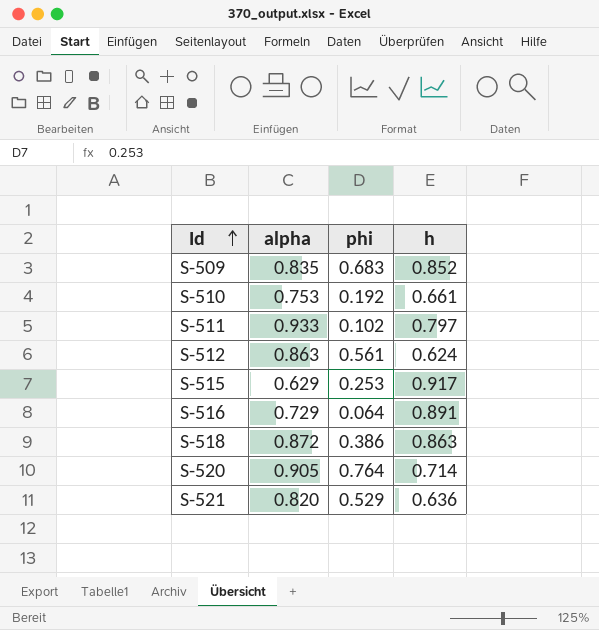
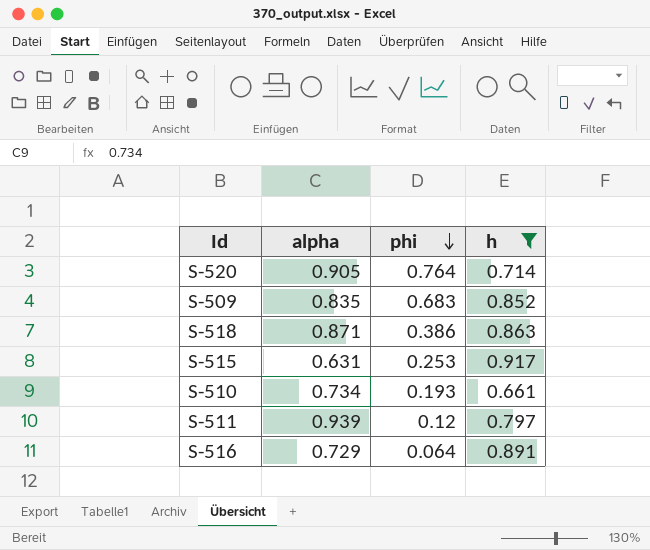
filter: none -> h >= 0.661
row order: Id ascending -> phi descending
S-518 | alpha: 0.872 -> 0.871
S-515 | alpha: 0.629 -> 0.631
S-510 | alpha: 0.753 -> 0.734
S-510 | phi: 0.192 -> 0.193
S-511 | alpha: 0.933 -> 0.939
S-511 | phi: 0.102 -> 0.12

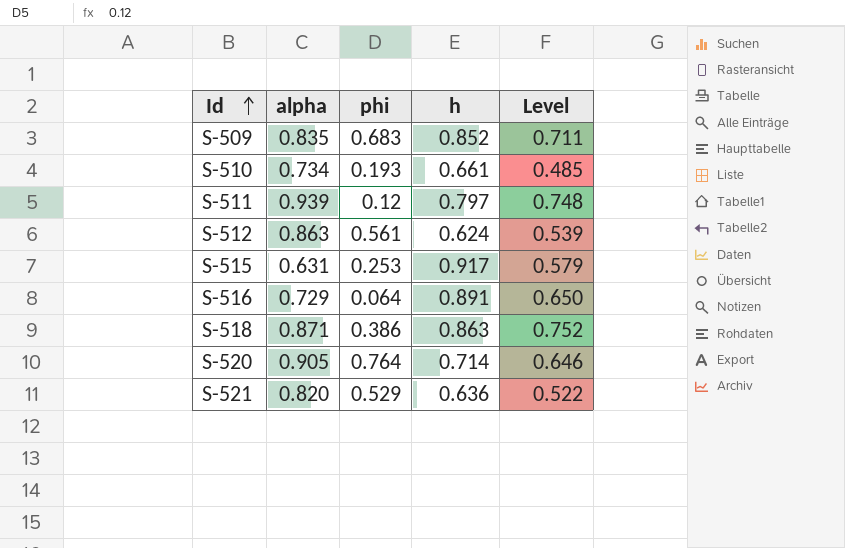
filter: h >= 0.661 -> none
row order: phi descending -> Id ascending
column Level | formula: none -> [alpha] * [h]

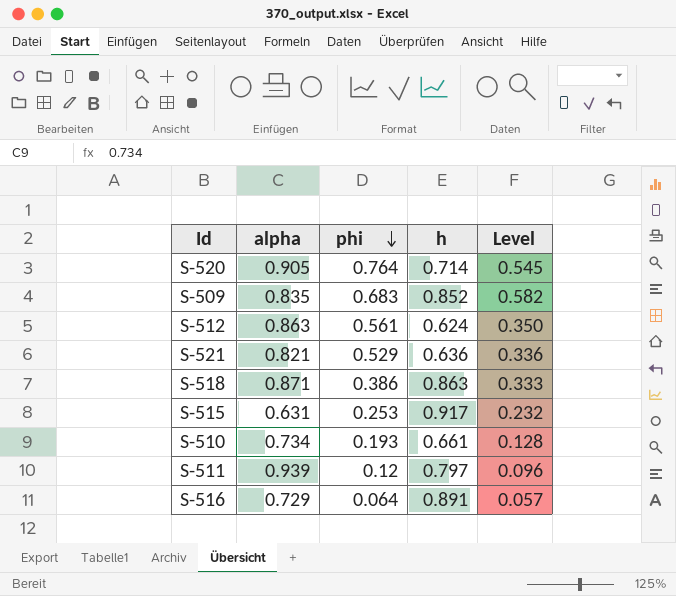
row order: Id ascending -> phi descending
column Level | formula: [alpha] * [h] -> [phi] * [h]
S-521 | alpha: 0.820 -> 0.821

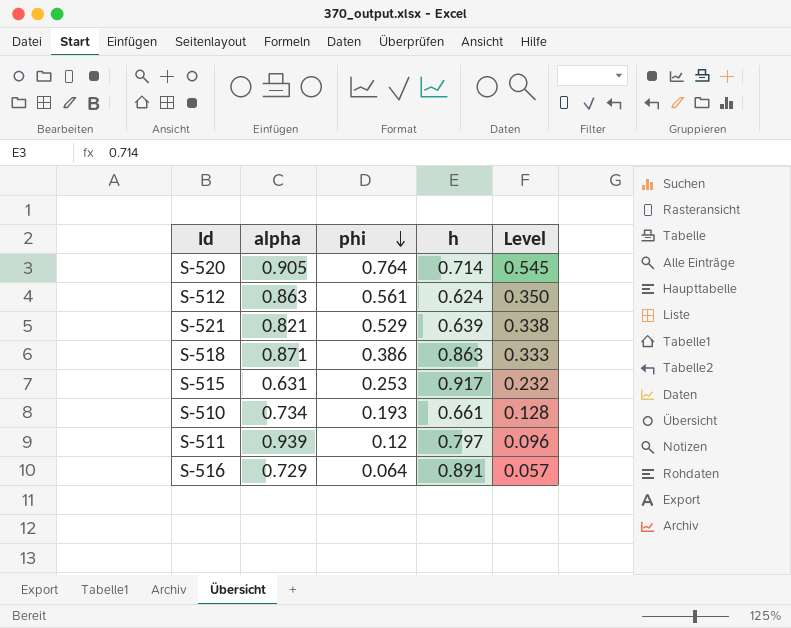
row S-509: 0.835 | 0.683 | 0.852 | 0.582 -> none
S-521 | h: 0.636 -> 0.639
S-521 | Level: 0.336 -> 0.338

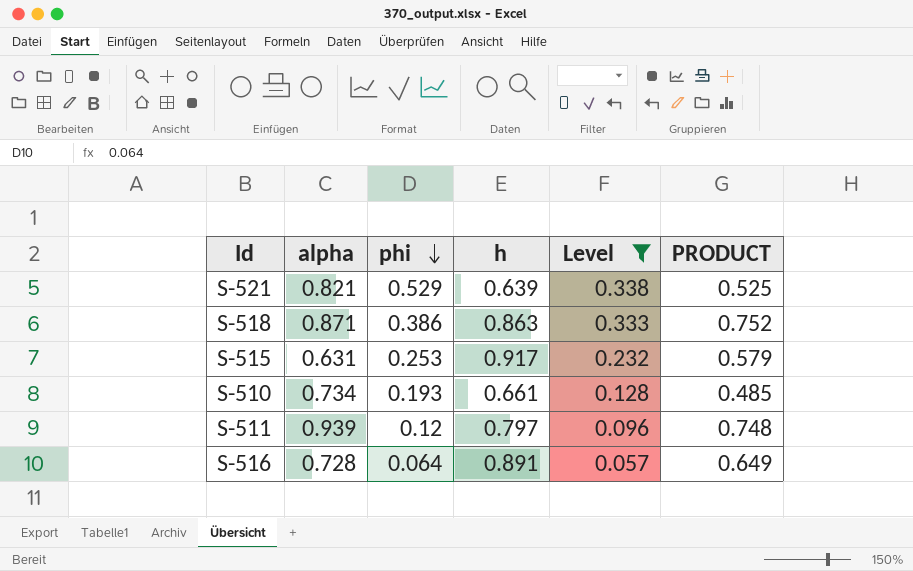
filter: none -> Level <= 0.338
column PRODUCT | formula: none -> [alpha] * [h]
S-516 | alpha: 0.729 -> 0.728

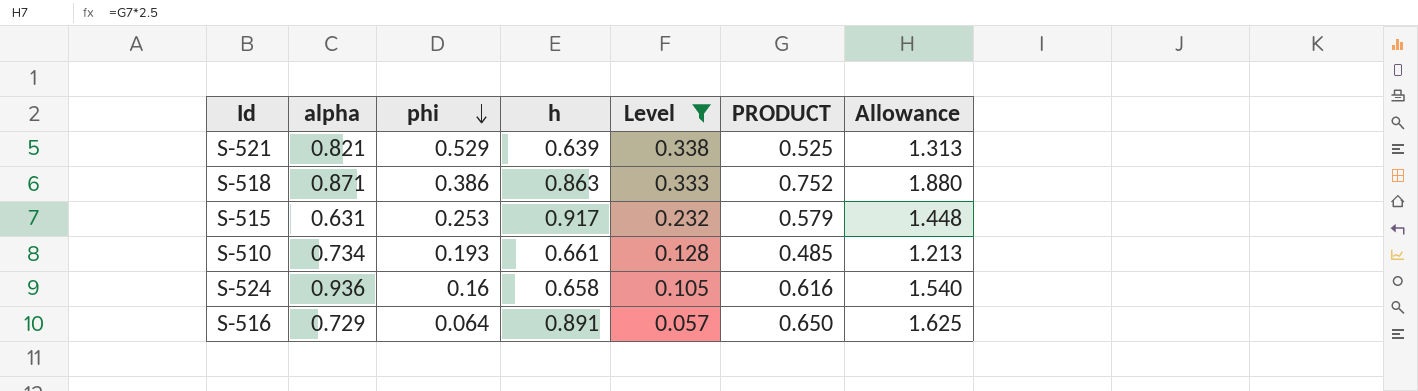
column Allowance | formula: none -> [PRODUCT] * 2.5
row S-511: 0.939 | 0.12 | 0.797 | 0.096 | 0.748 -> none
row S-524: none -> 0.936 | 0.16 | 0.658 | 0.105 | 0.616 | 1.540
S-516 | alpha: 0.728 -> 0.729
S-516 | PRODUCT: 0.649 -> 0.650

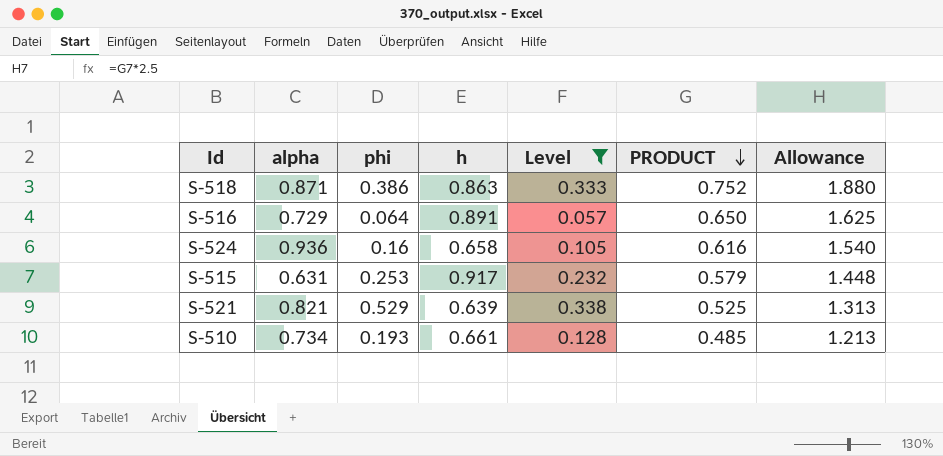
row order: phi descending -> PRODUCT descending

